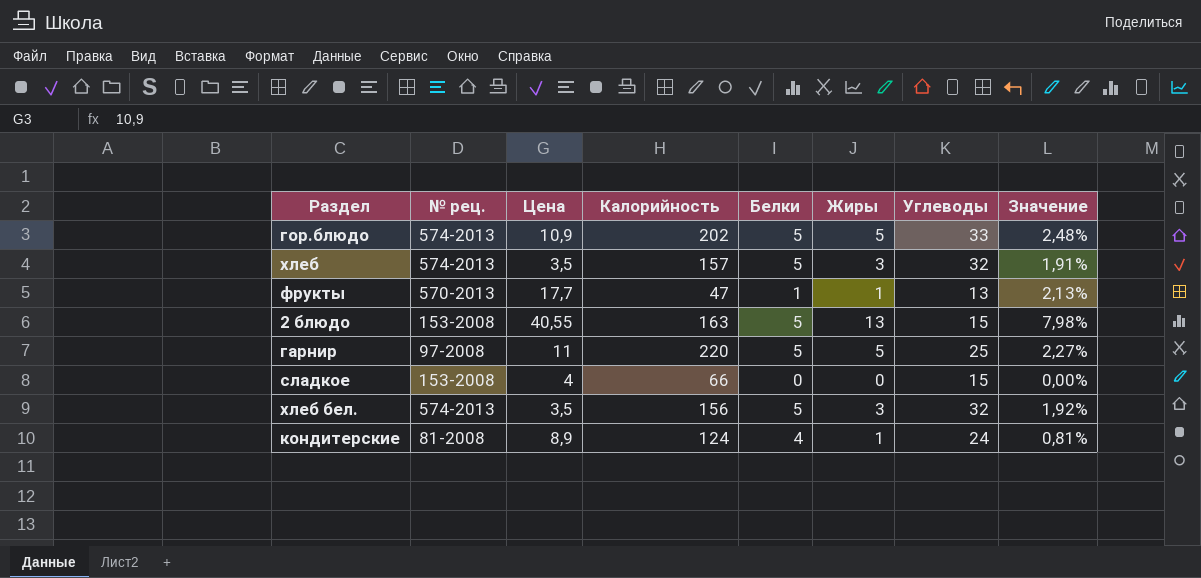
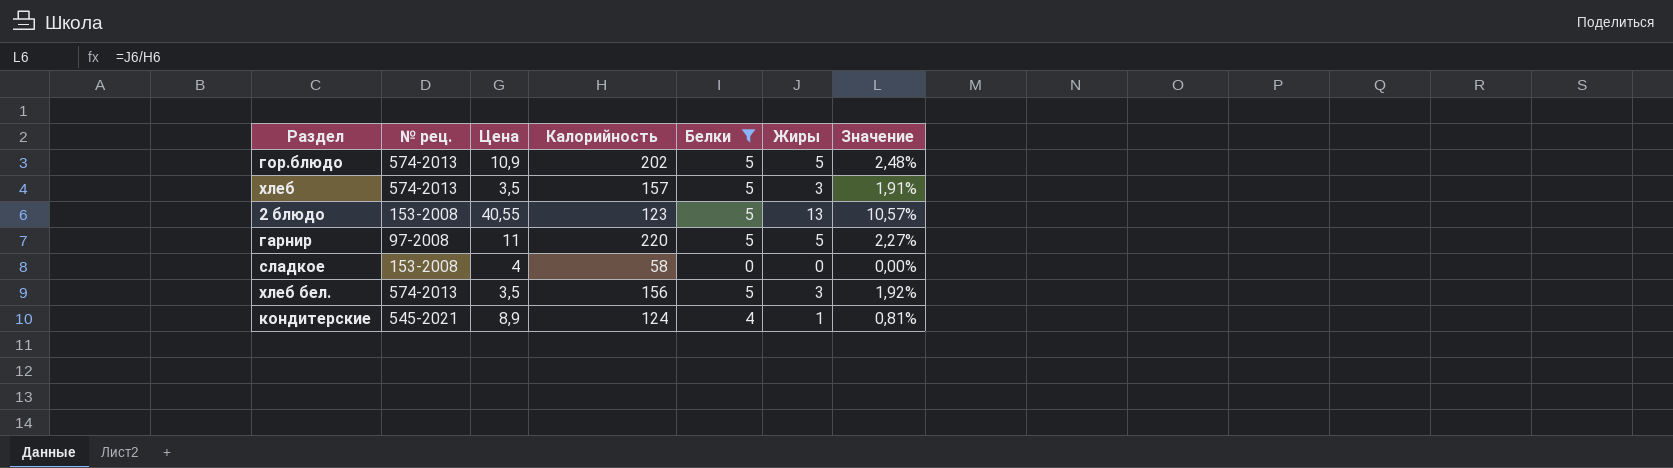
filter: none -> Белки != 1
column Углеводы | position: 7 -> none
2 блюдо | Калорийность: 163 -> 123
2 блюдо | Значение: 7,98% -> 10,57%
сладкое | Калорийность: 66 -> 58
кондитерские | № рец.: 81-2008 -> 545-2021

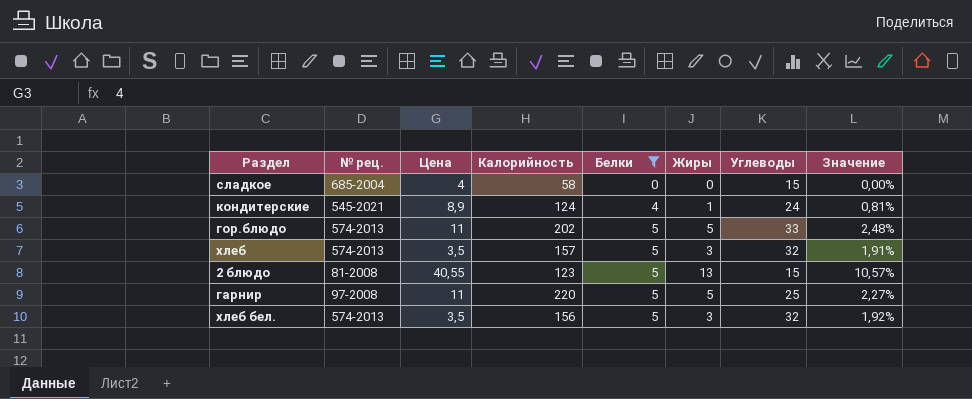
row order: none -> Белки ascending
column Углеводы | position: none -> 7
сладкое | № рец.: 153-2008 -> 685-2004
гор.блюдо | Цена: 10,9 -> 11
2 блюдо | № рец.: 153-2008 -> 81-2008

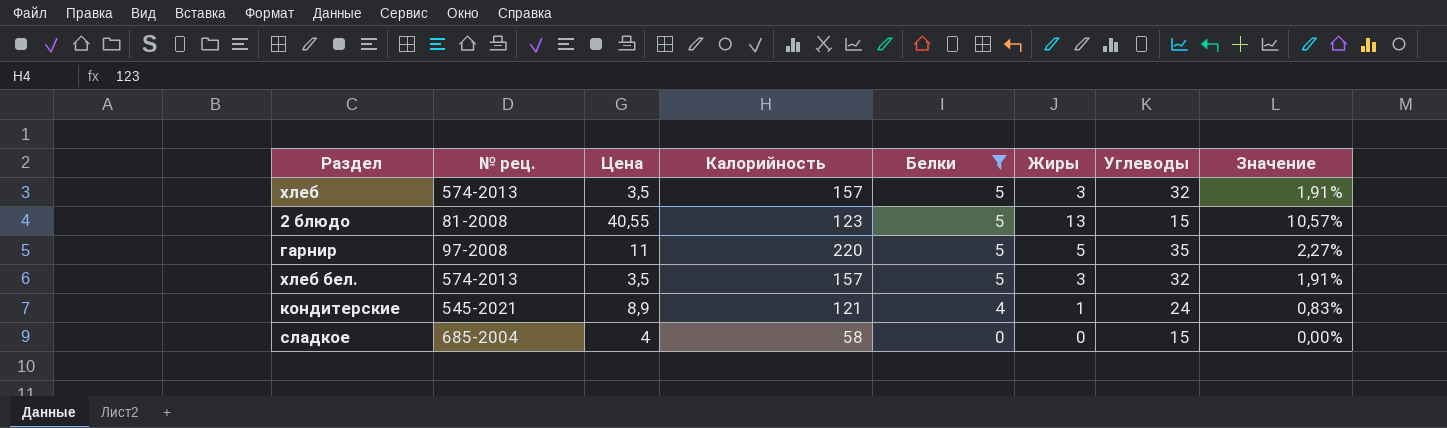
row order: Белки ascending -> Белки descending
row гор.блюдо: 574-2013 | 11 | 202 | 5 | 5 | 33 | 2,48% -> none
гарнир | Углеводы: 25 -> 35
хлеб бел. | Калорийность: 156 -> 157
хлеб бел. | Значение: 1,92% -> 1,91%
кондитерские | Калорийность: 124 -> 121
кондитерские | Значение: 0,81% -> 0,83%

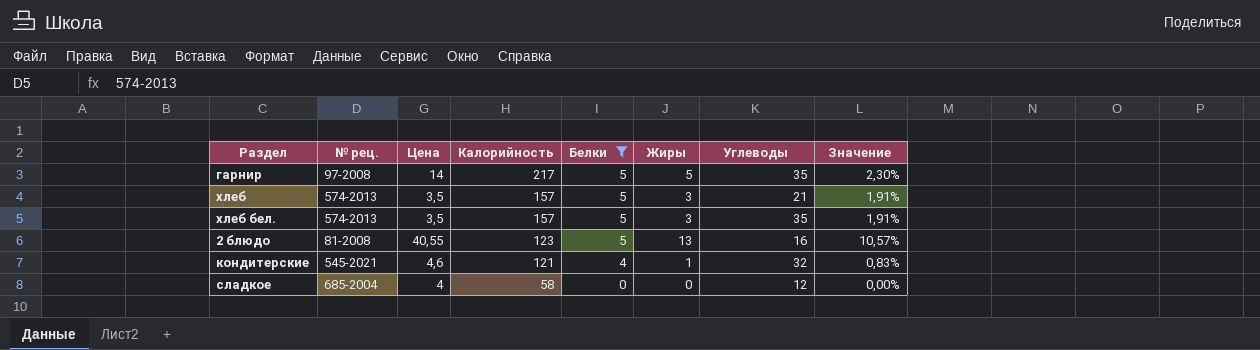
row order: Белки descending -> Калорийность descending
гарнир | Цена: 11 -> 14
гарнир | Калорийность: 220 -> 217
гарнир | Значение: 2,27% -> 2,30%
хлеб | Углеводы: 32 -> 21
хлеб бел. | Углеводы: 32 -> 35
2 блюдо | Углеводы: 15 -> 16
кондитерские | Цена: 8,9 -> 4,6
кондитерские | Углеводы: 24 -> 32
сладкое | Углеводы: 15 -> 12

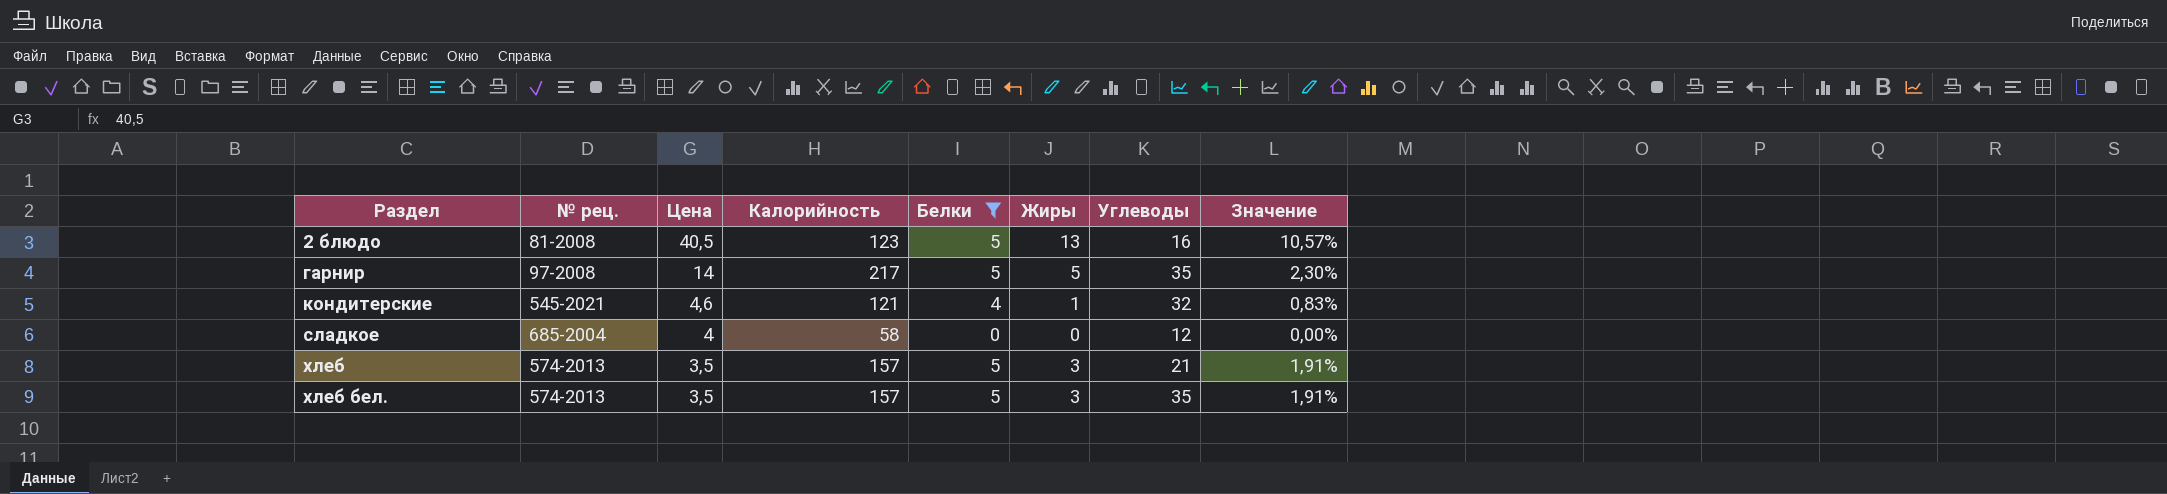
row order: Калорийность descending -> Раздел ascending
2 блюдо | Цена: 40,55 -> 40,5

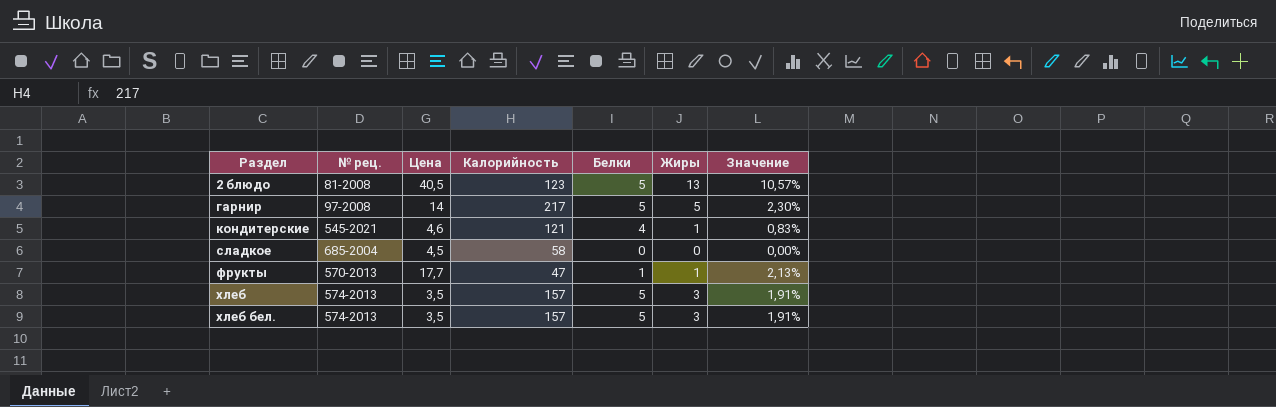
filter: Белки != 1 -> none
column Углеводы | position: 7 -> none
сладкое | Цена: 4 -> 4,5

